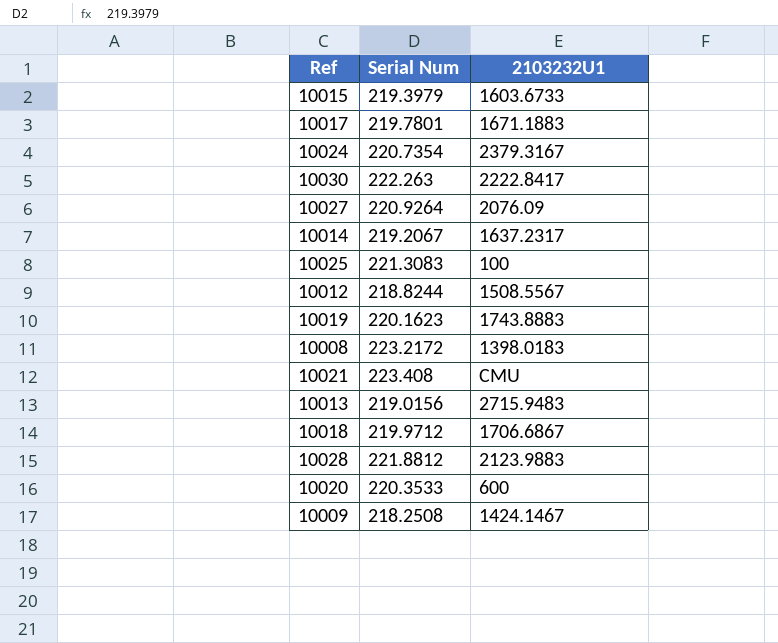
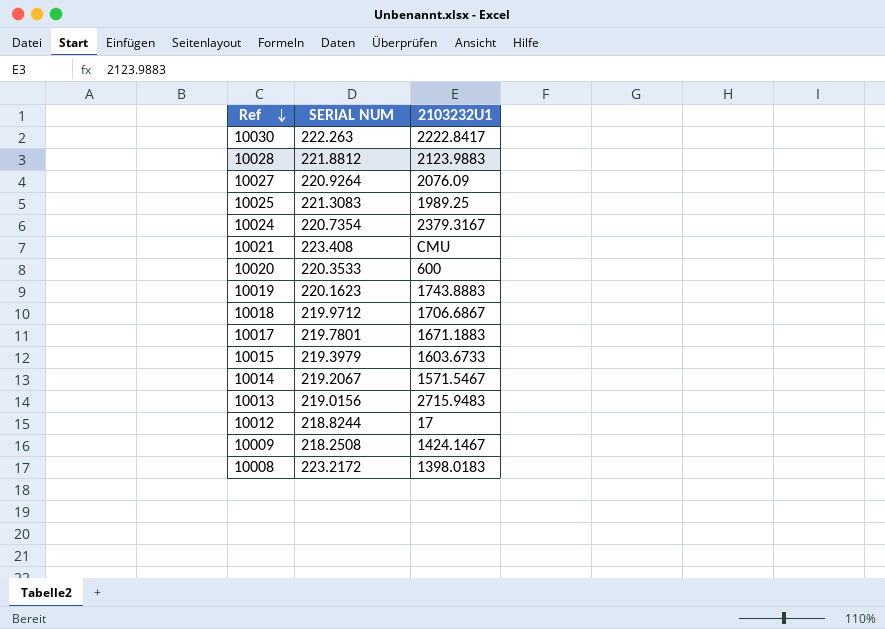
row order: none -> Ref descending
column name: Serial Num -> SERIAL NUM
10025 | 2103232U1: 100 -> 1989.25
10014 | 2103232U1: 1637.2317 -> 1571.5467
10012 | 2103232U1: 1508.5567 -> 17

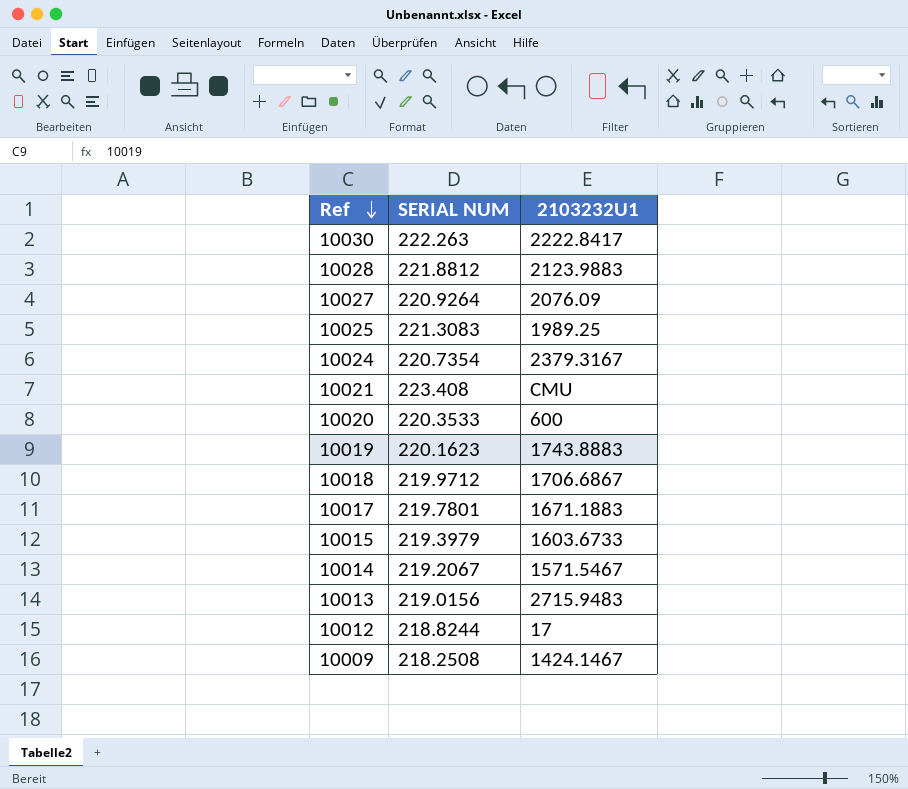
row 10008: 223.2172 | 1398.0183 -> none

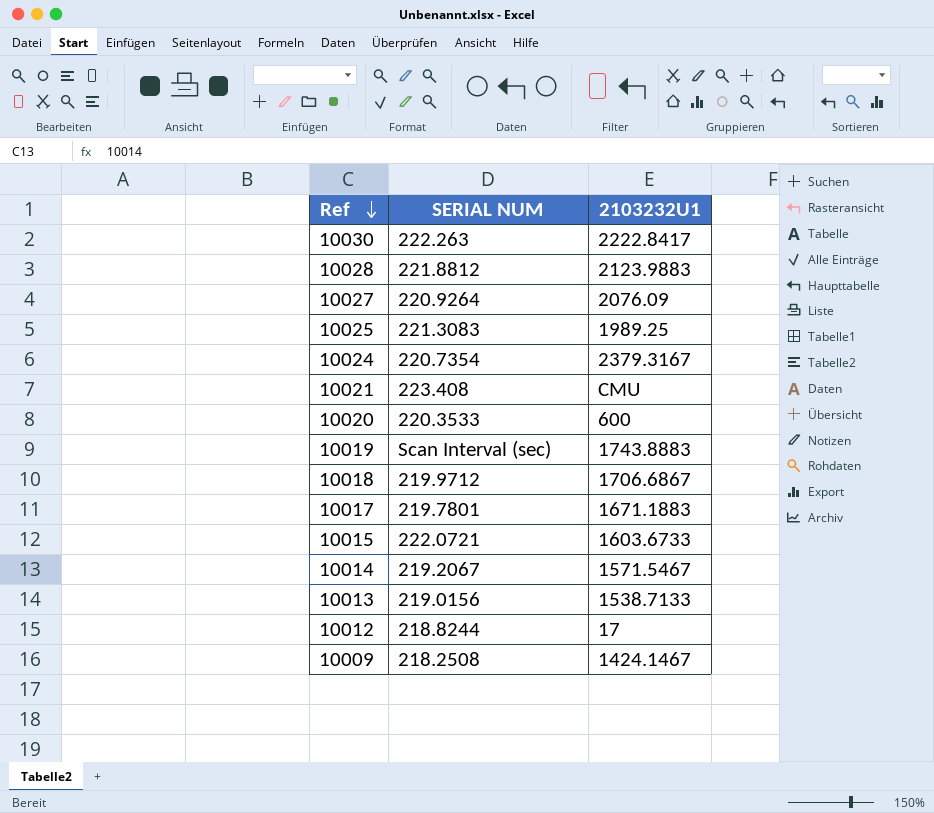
10019 | SERIAL NUM: 220.1623 -> Scan Interval (sec)
10015 | SERIAL NUM: 219.3979 -> 222.0721
10013 | 2103232U1: 2715.9483 -> 1538.7133

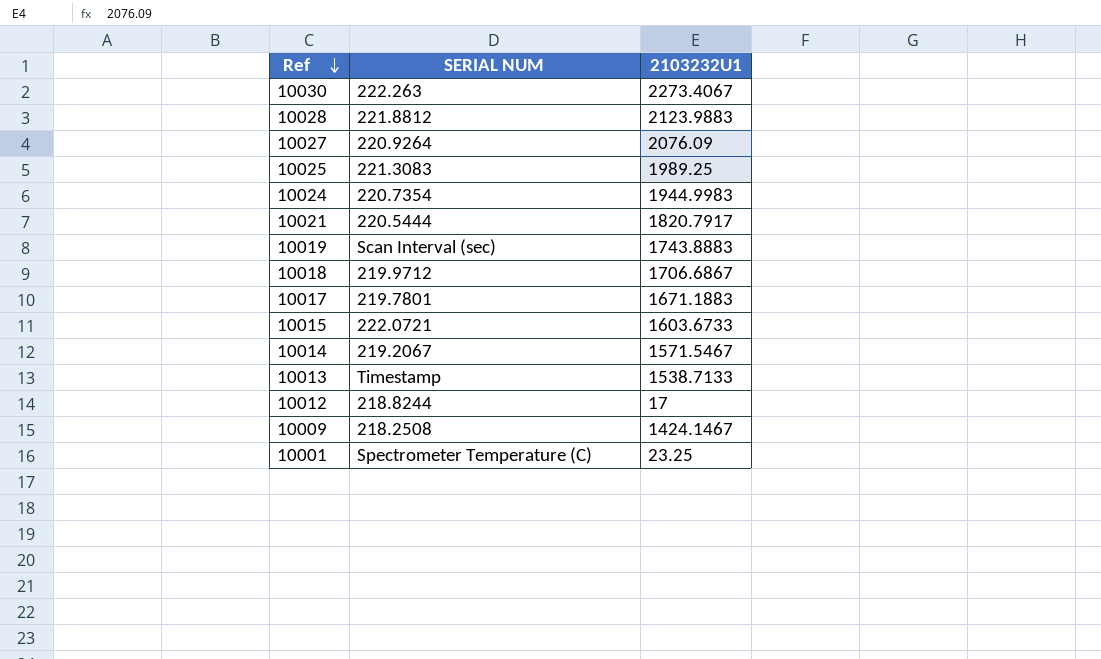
row 10020: 220.3533 | 600 -> none
10030 | 2103232U1: 2222.8417 -> 2273.4067
10024 | 2103232U1: 2379.3167 -> 1944.9983
10021 | SERIAL NUM: 223.408 -> 220.5444
10021 | 2103232U1: CMU -> 1820.7917
10013 | SERIAL NUM: 219.0156 -> Timestamp
row 10001: none -> Spectrometer Temperature (C) | 23.25

